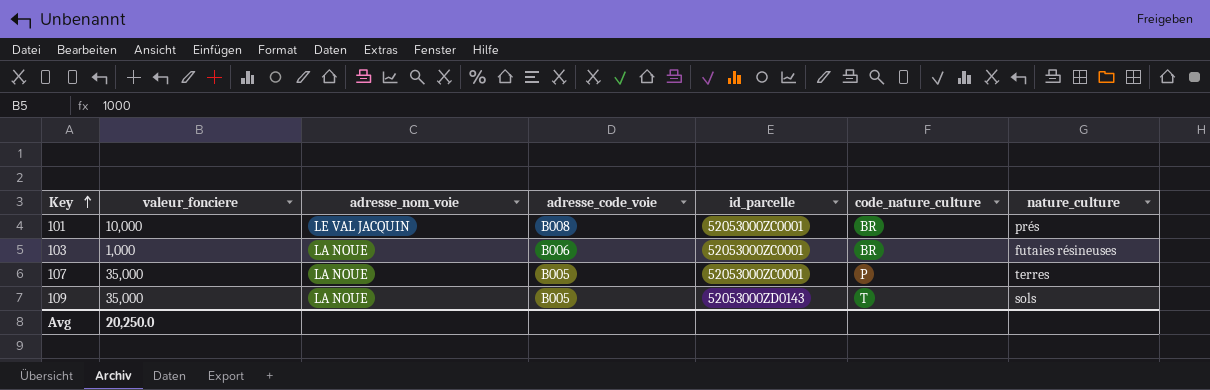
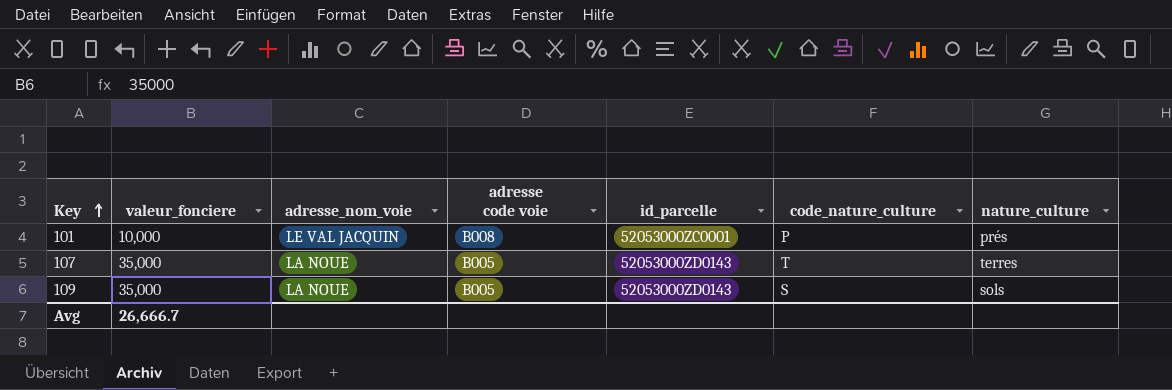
column name: adresse_code_voie -> adresse code voie
row 103: 1,000 | LA NOUE | B006 | 52053000ZC0001 | BR | futaies résineuses -> none
101 | code_nature_culture: BR -> P
107 | id_parcelle: 52053000ZC0001 -> 52053000ZD0143
107 | code_nature_culture: P -> T
109 | code_nature_culture: T -> S
Avg | valeur_fonciere: 20,250.0 -> 26,666.7

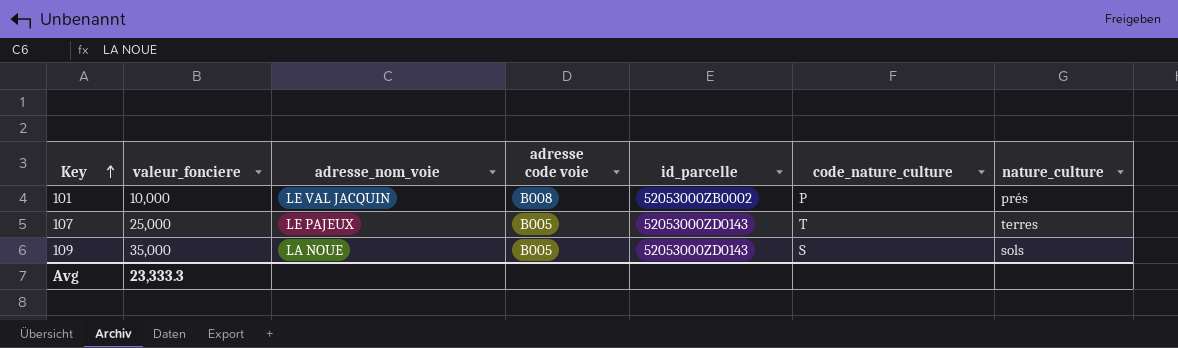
101 | id_parcelle: 52053000ZC0001 -> 52053000ZB0002
107 | valeur_fonciere: 35,000 -> 25,000
107 | adresse_nom_voie: LA NOUE -> LE PAJEUX
Avg | valeur_fonciere: 26,666.7 -> 23,333.3

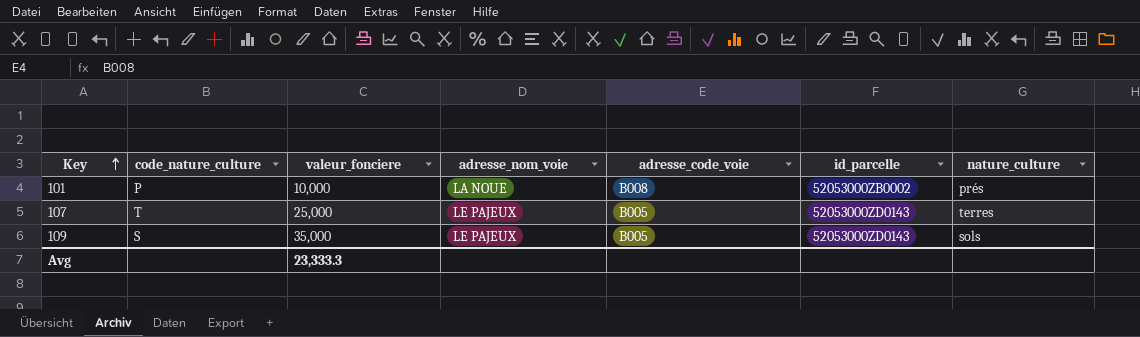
column code_nature_culture | position: 6 -> 2
column name: adresse code voie -> adresse_code_voie
101 | adresse_nom_voie: LE VAL JACQUIN -> LA NOUE
109 | adresse_nom_voie: LA NOUE -> LE PAJEUX

